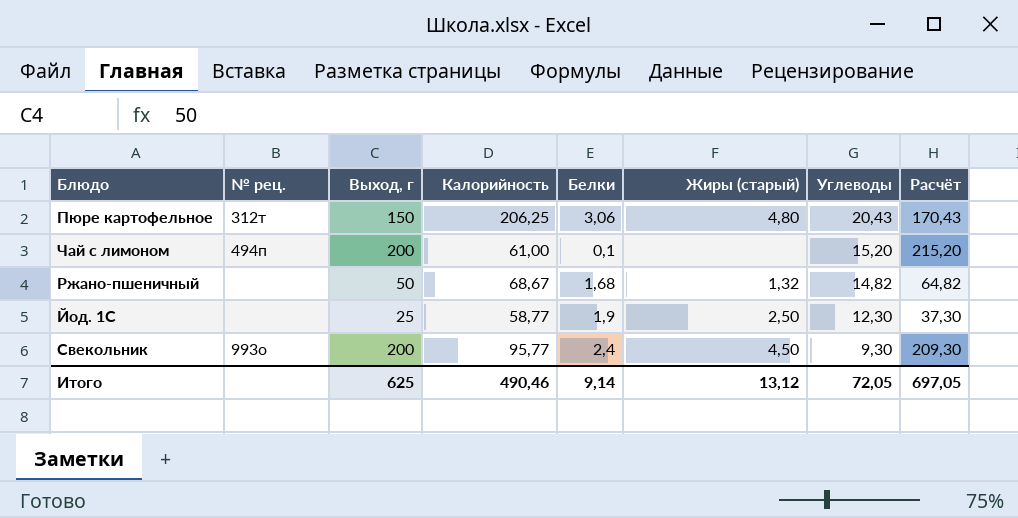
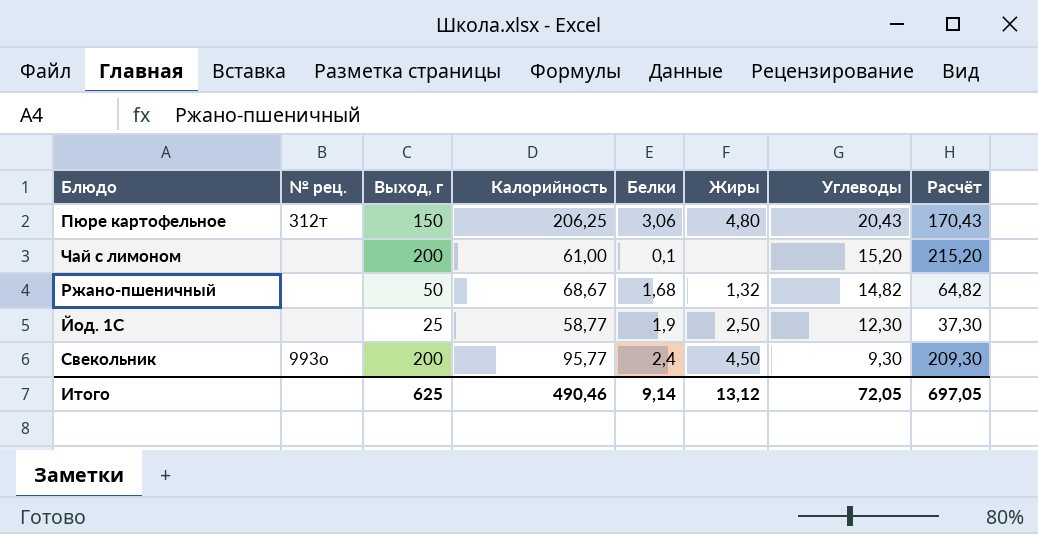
column name: Жиры (старый) -> Жиры
Чай с лимоном | № рец.: 494п -> none

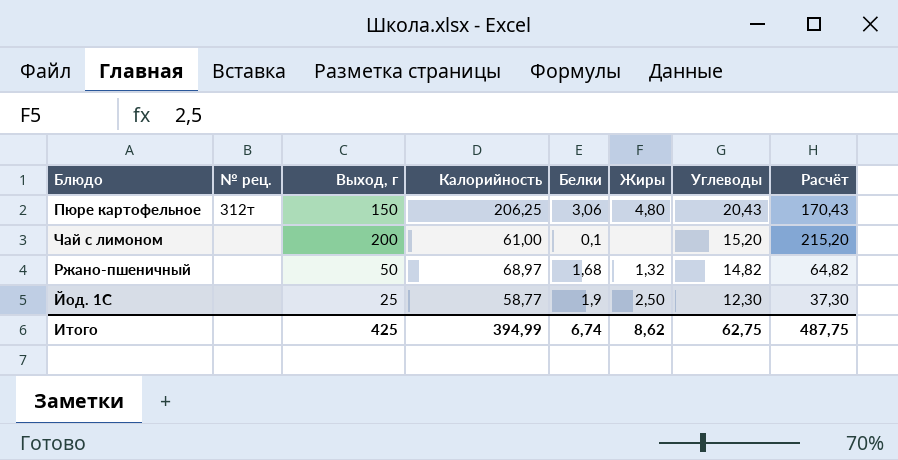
row Свекольник: 993о | 200 | 95,77 | 2,4 | 4,50 | 9,30 | 209,30 -> none
Ржано-пшеничный | Калорийность: 68,67 -> 68,97
Итого | Выход, г: 625 -> 425
Итого | Калорийность: 490,46 -> 394,99
Итого | Белки: 9,14 -> 6,74
Итого | Жиры: 13,12 -> 8,62
Итого | Углеводы: 72,05 -> 62,75
Итого | Расчёт: 697,05 -> 487,75

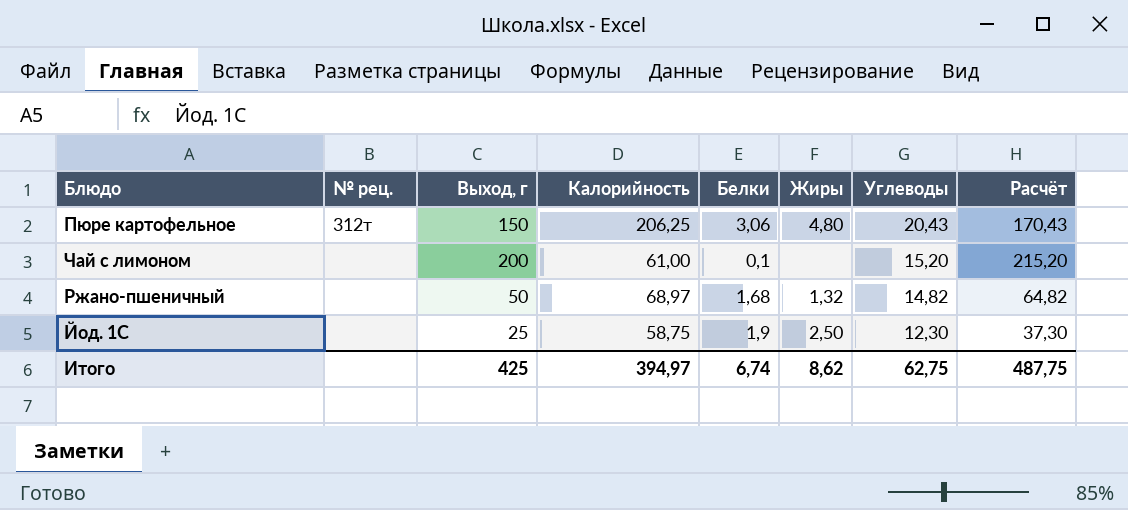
Йод. 1С | Калорийность: 58,77 -> 58,75
Итого | Калорийность: 394,99 -> 394,97

